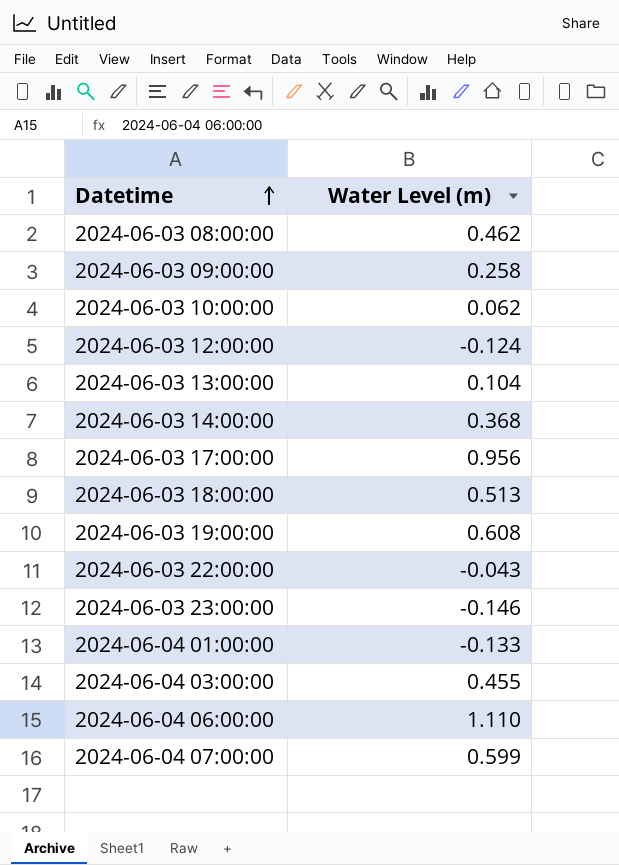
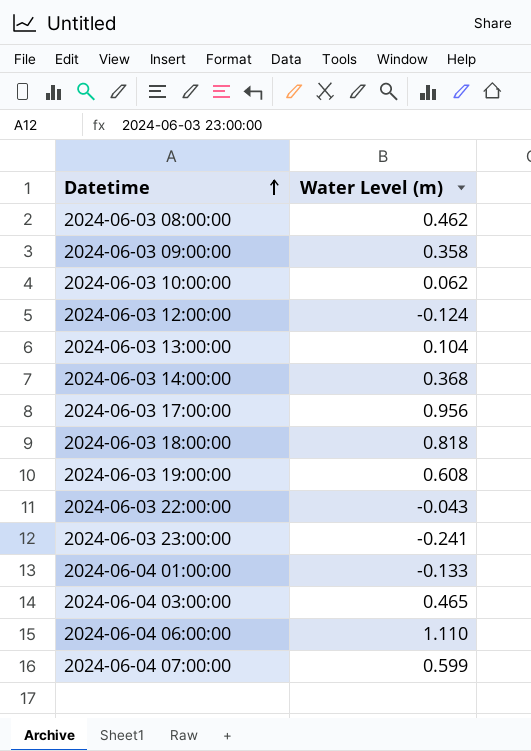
2024-06-03 09:00:00 | Water Level (m): 0.258 -> 0.358
2024-06-03 18:00:00 | Water Level (m): 0.513 -> 0.818
2024-06-03 23:00:00 | Water Level (m): -0.146 -> -0.241
2024-06-04 03:00:00 | Water Level (m): 0.455 -> 0.465

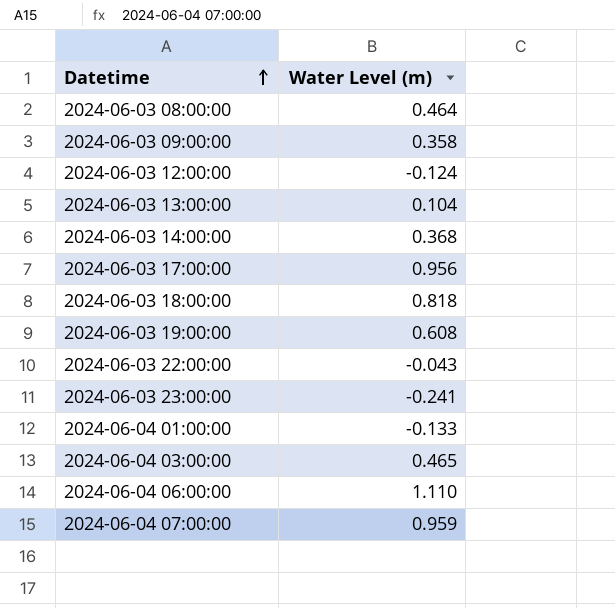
row 2024-06-03 10:00:00: 0.062 -> none
2024-06-03 08:00:00 | Water Level (m): 0.462 -> 0.464
2024-06-04 07:00:00 | Water Level (m): 0.599 -> 0.959

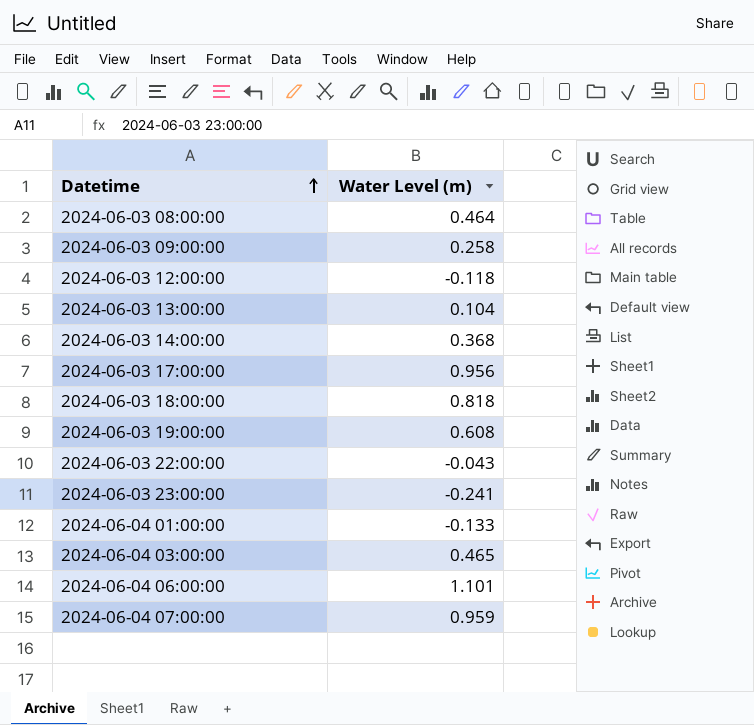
2024-06-03 09:00:00 | Water Level (m): 0.358 -> 0.258
2024-06-03 12:00:00 | Water Level (m): -0.124 -> -0.118
2024-06-04 06:00:00 | Water Level (m): 1.110 -> 1.101

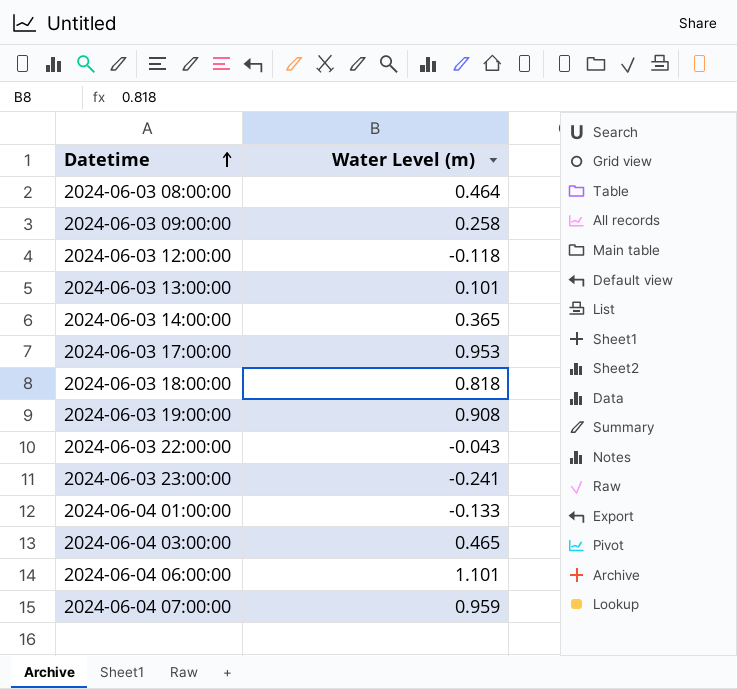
2024-06-03 13:00:00 | Water Level (m): 0.104 -> 0.101
2024-06-03 14:00:00 | Water Level (m): 0.368 -> 0.365
2024-06-03 17:00:00 | Water Level (m): 0.956 -> 0.953
2024-06-03 19:00:00 | Water Level (m): 0.608 -> 0.908

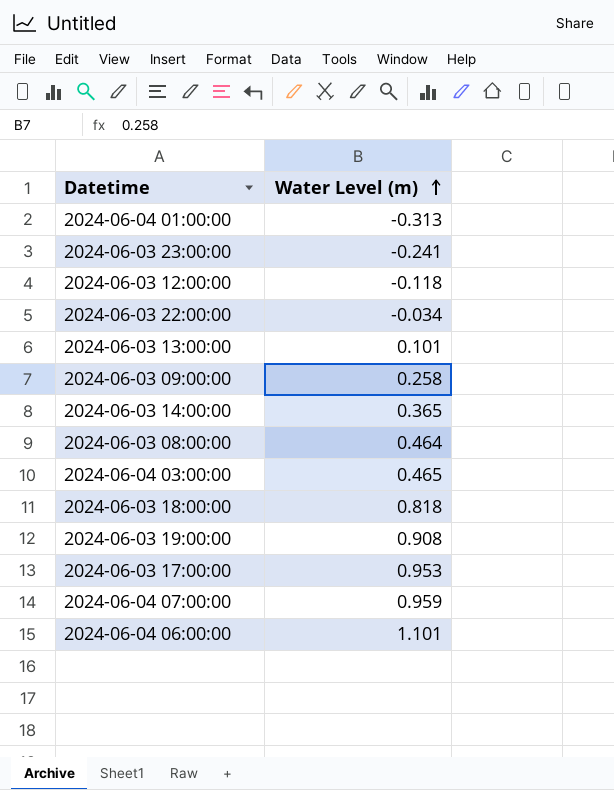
row order: Datetime ascending -> Water Level (m) ascending
2024-06-04 01:00:00 | Water Level (m): -0.133 -> -0.313
2024-06-03 22:00:00 | Water Level (m): -0.043 -> -0.034

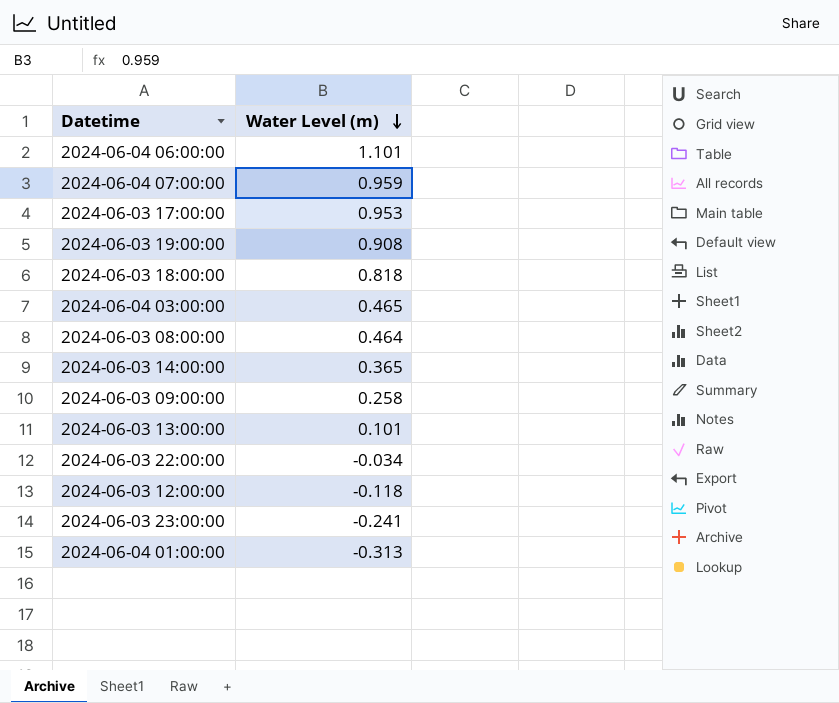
row order: Water Level (m) ascending -> Water Level (m) descending

